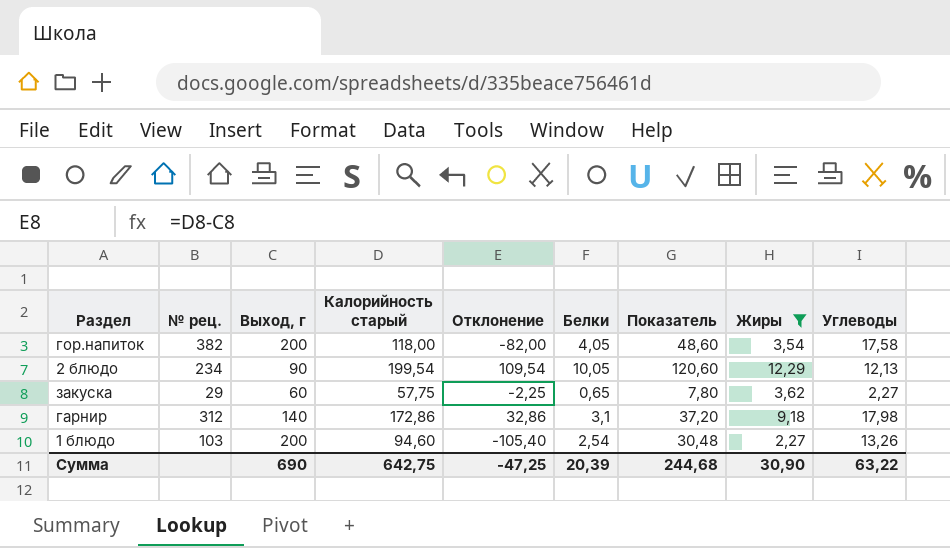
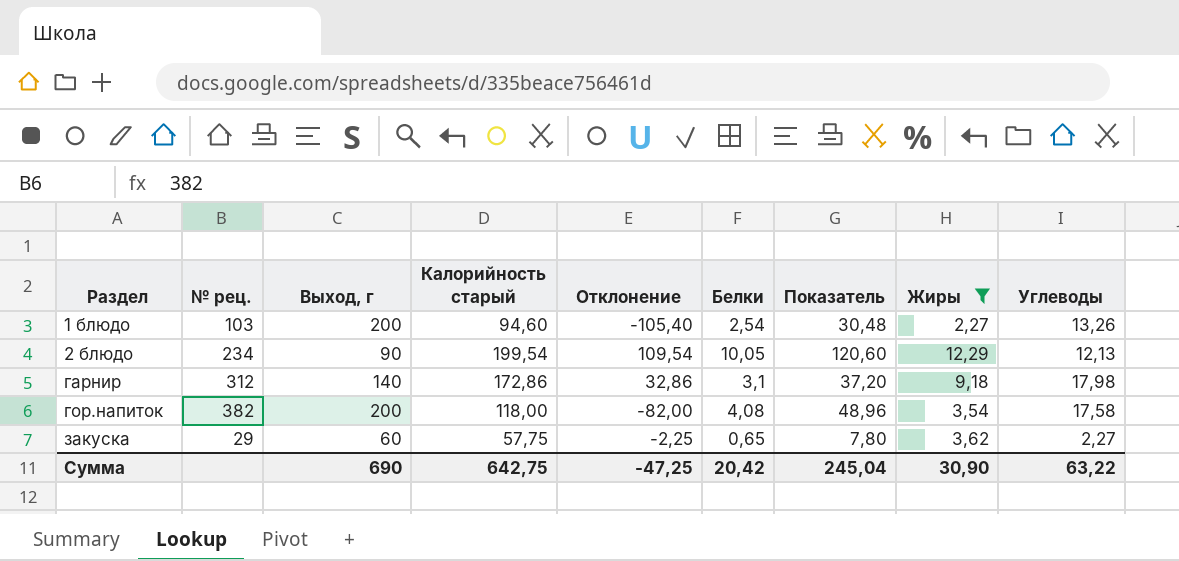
row order: none -> Раздел ascending
гор.напиток | Белки: 4,05 -> 4,08
гор.напиток | Показатель: 48,60 -> 48,96
Сумма | Белки: 20,39 -> 20,42
Сумма | Показатель: 244,68 -> 245,04

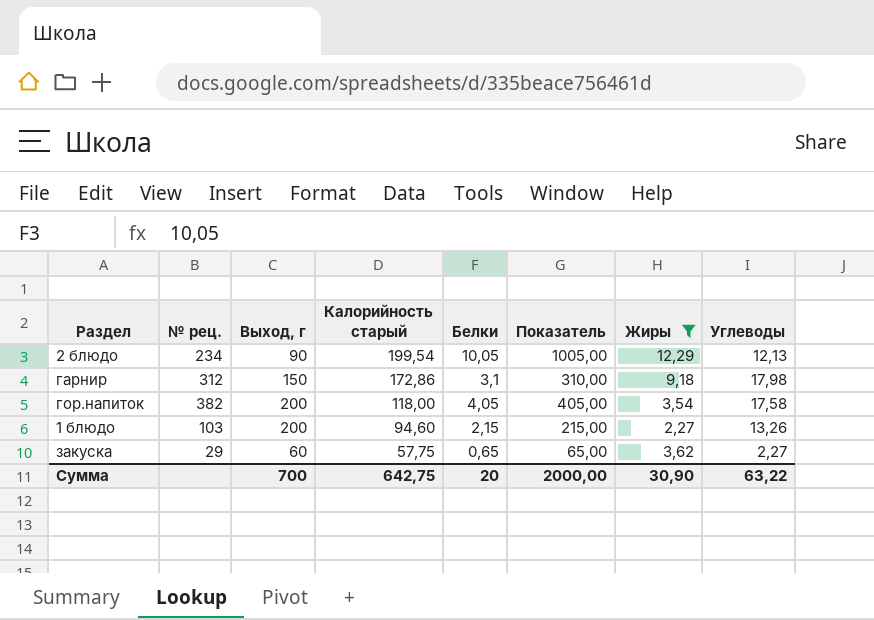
row order: Раздел ascending -> Калорийность старый descending
column Отклонение | formula: [Калорийность старый] - [Выход, г] -> none
column Показатель | formula: [Белки] * 12 -> [Белки] * 100
гарнир | Выход, г: 140 -> 150
гор.напиток | Белки: 4,08 -> 4,05
1 блюдо | Белки: 2,54 -> 2,15
Сумма | Выход, г: 690 -> 700
Сумма | Белки: 20,42 -> 20
Сумма | Показатель: 245,04 -> 2000,00

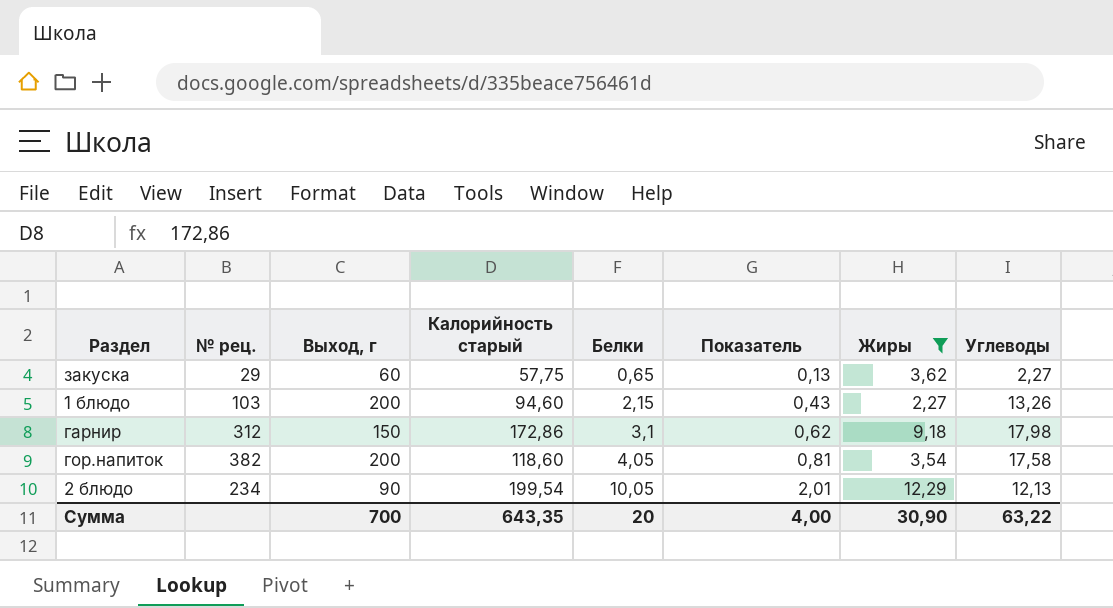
row order: Калорийность старый descending -> Белки ascending
column Показатель | formula: [Белки] * 100 -> [Белки] * 0,2
гор.напиток | Калорийность старый: 118,00 -> 118,60
Сумма | Калорийность старый: 642,75 -> 643,35
Сумма | Показатель: 2000,00 -> 4,00

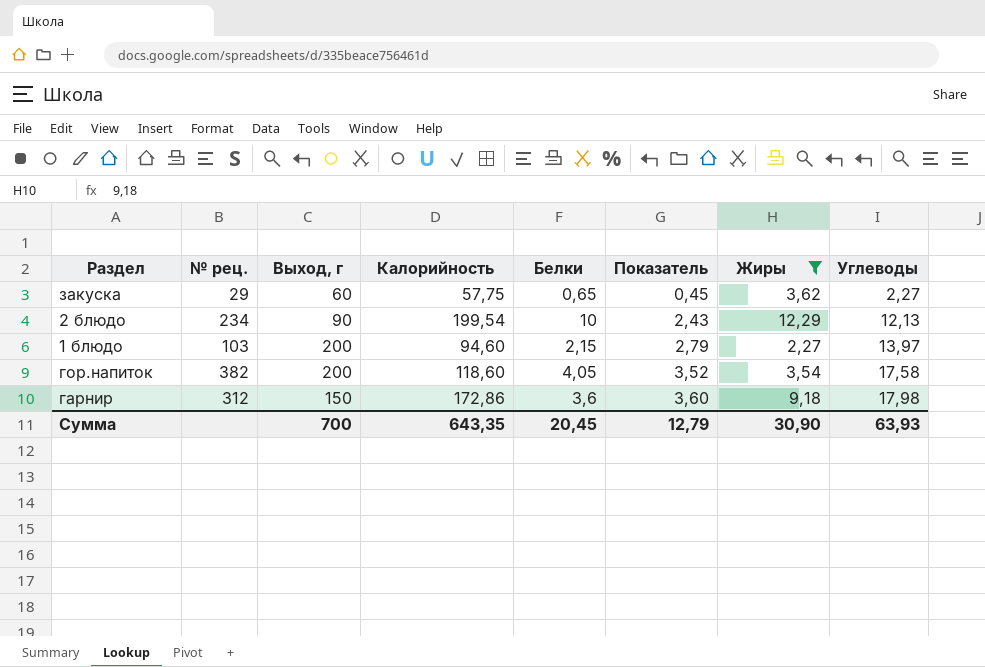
row order: Белки ascending -> Показатель ascending
column name: Калорийность старый -> Калорийность
column Показатель | formula: [Белки] * 0,2 -> [Углеводы] * 0,2
2 блюдо | Белки: 10,05 -> 10
1 блюдо | Углеводы: 13,26 -> 13,97
гарнир | Белки: 3,1 -> 3,6
Сумма | Белки: 20 -> 20,45
Сумма | Показатель: 4,00 -> 12,79
Сумма | Углеводы: 63,22 -> 63,93

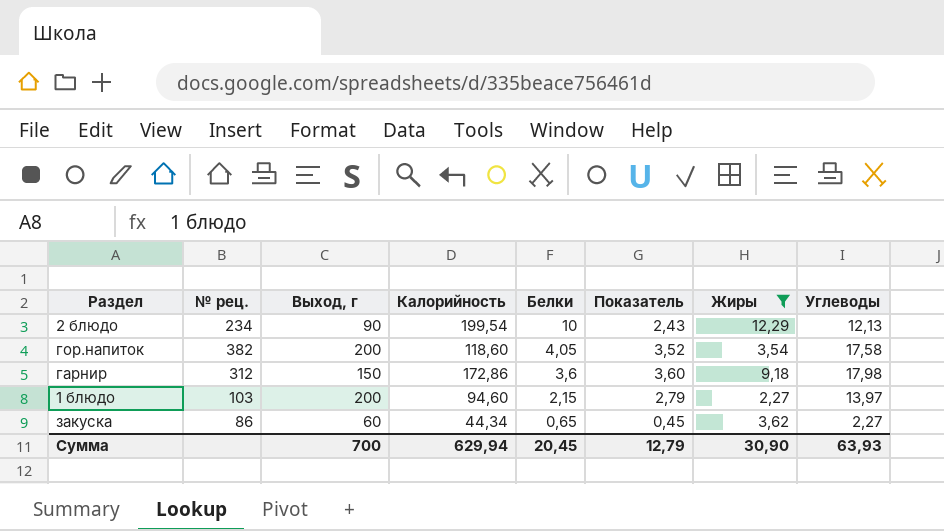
row order: Показатель ascending -> Белки descending
закуска | № рец.: 29 -> 86
закуска | Калорийность: 57,75 -> 44,34
Сумма | Калорийность: 643,35 -> 629,94

